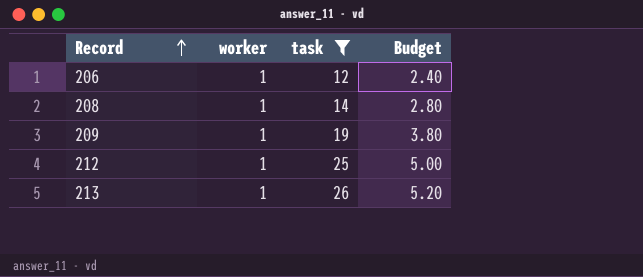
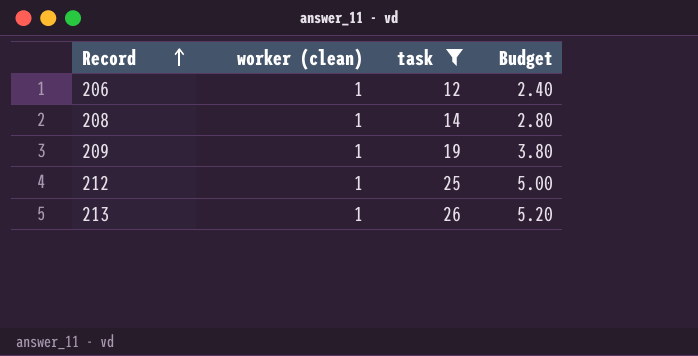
column name: worker -> worker (clean)

